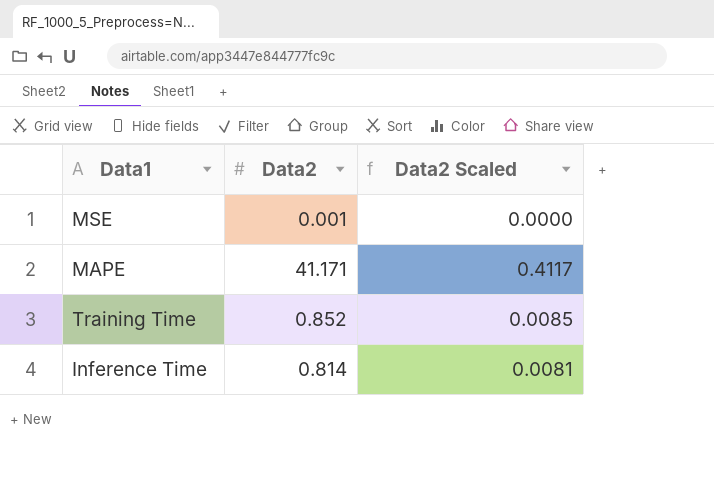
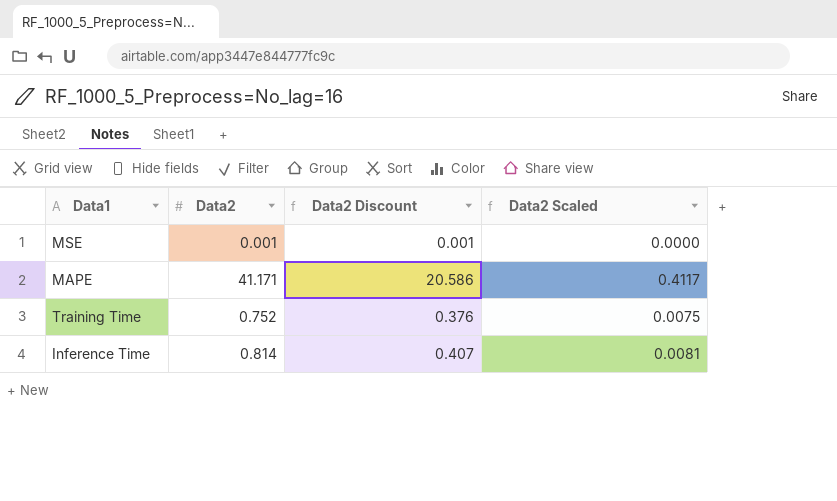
column Data2 Discount | formula: none -> [Data2] * 0.5
Training Time | Data2: 0.852 -> 0.752
Training Time | Data2 Scaled: 0.0085 -> 0.0075

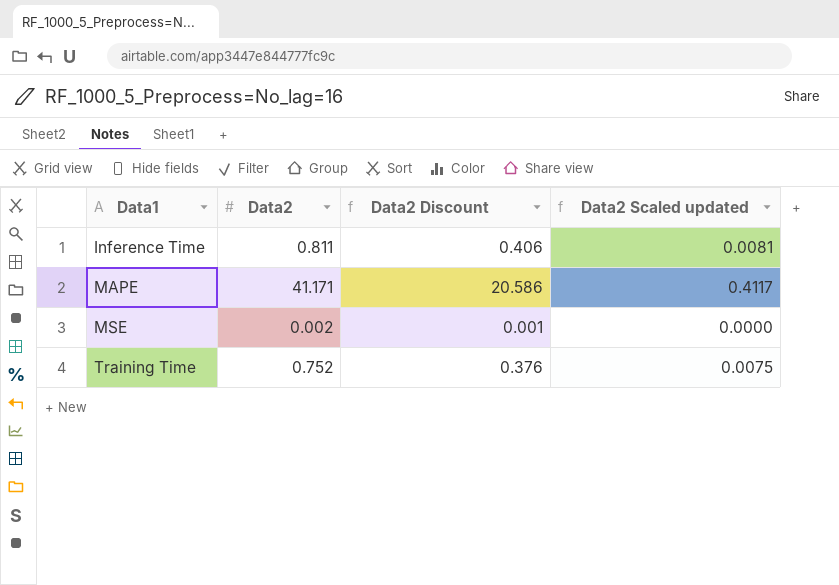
row order: none -> Data1 ascending
column name: Data2 Scaled -> Data2 Scaled updated
Inference Time | Data2: 0.814 -> 0.811
Inference Time | Data2 Discount: 0.407 -> 0.406
MSE | Data2: 0.001 -> 0.002

